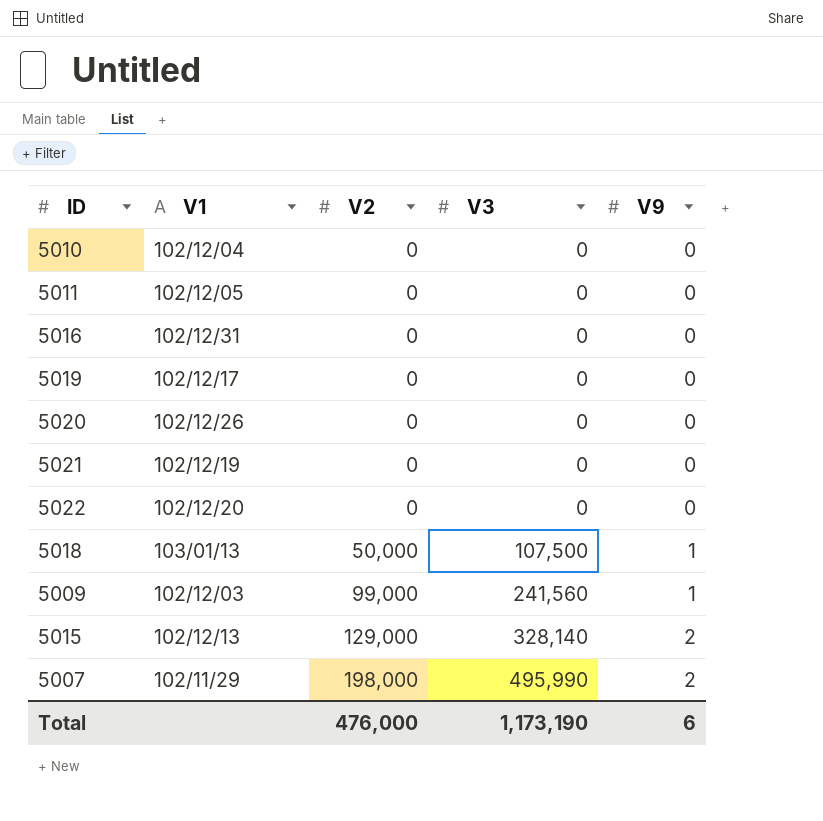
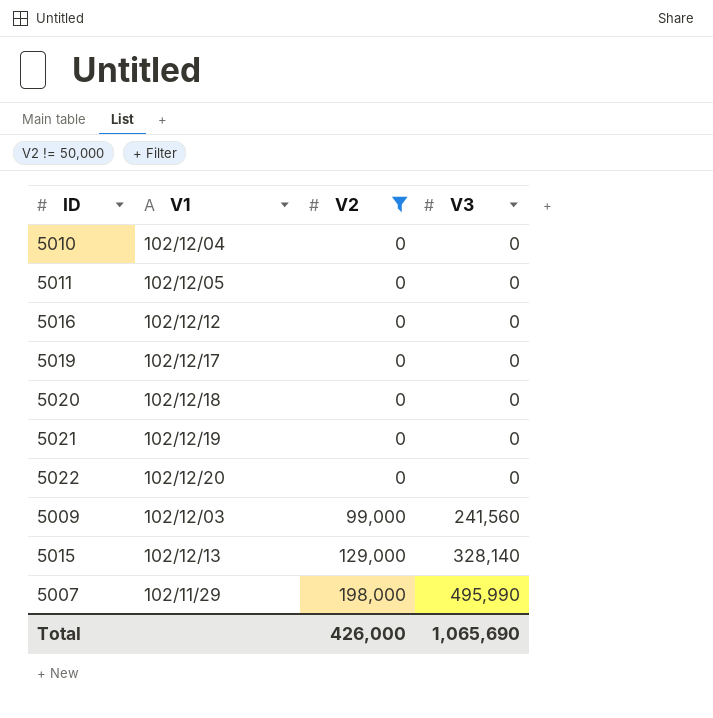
filter: none -> V2 != 50,000
column V9 | position: 5 -> none
5016 | V1: 102/12/31 -> 102/12/12
5020 | V1: 102/12/26 -> 102/12/18
Total | V2: 476,000 -> 426,000
Total | V3: 1,173,190 -> 1,065,690

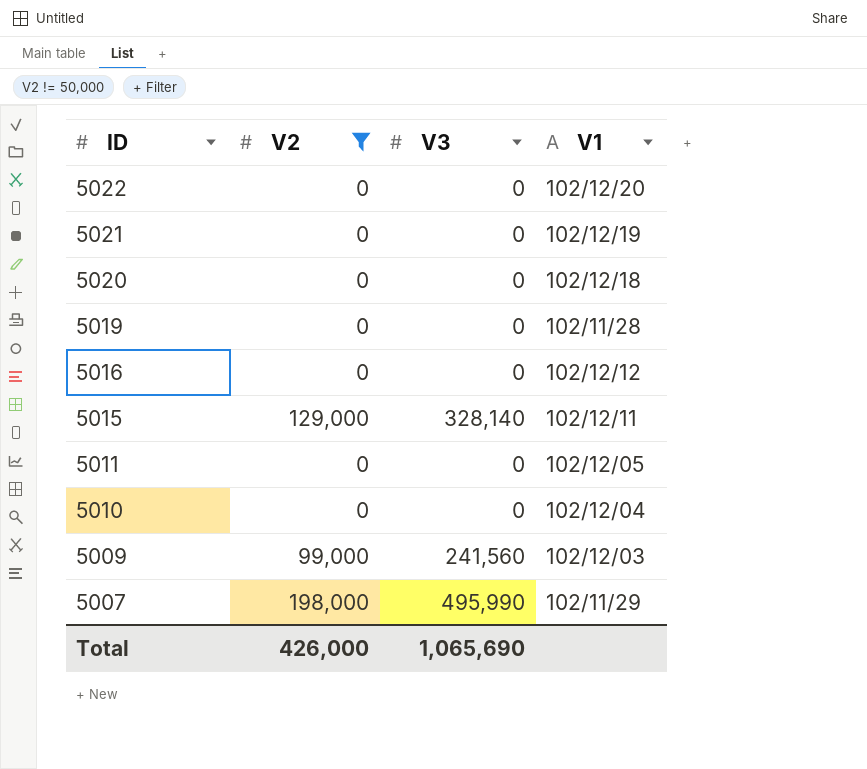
row order: V2 ascending -> ID descending
column V1 | position: 2 -> 4
5019 | V1: 102/12/17 -> 102/11/28
5015 | V1: 102/12/13 -> 102/12/11

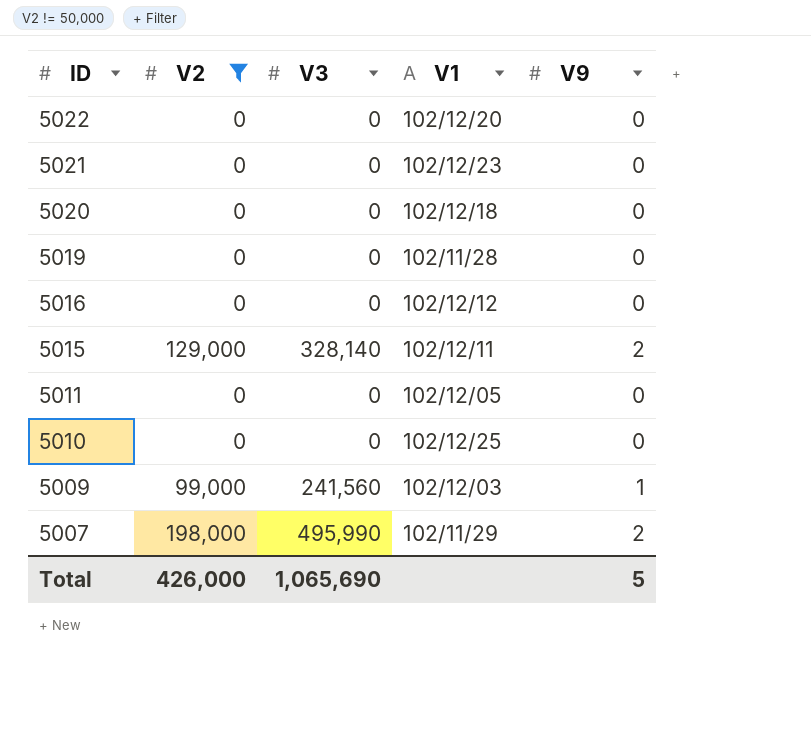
column V9 | position: none -> 5
5021 | V1: 102/12/19 -> 102/12/23
5010 | V1: 102/12/04 -> 102/12/25

